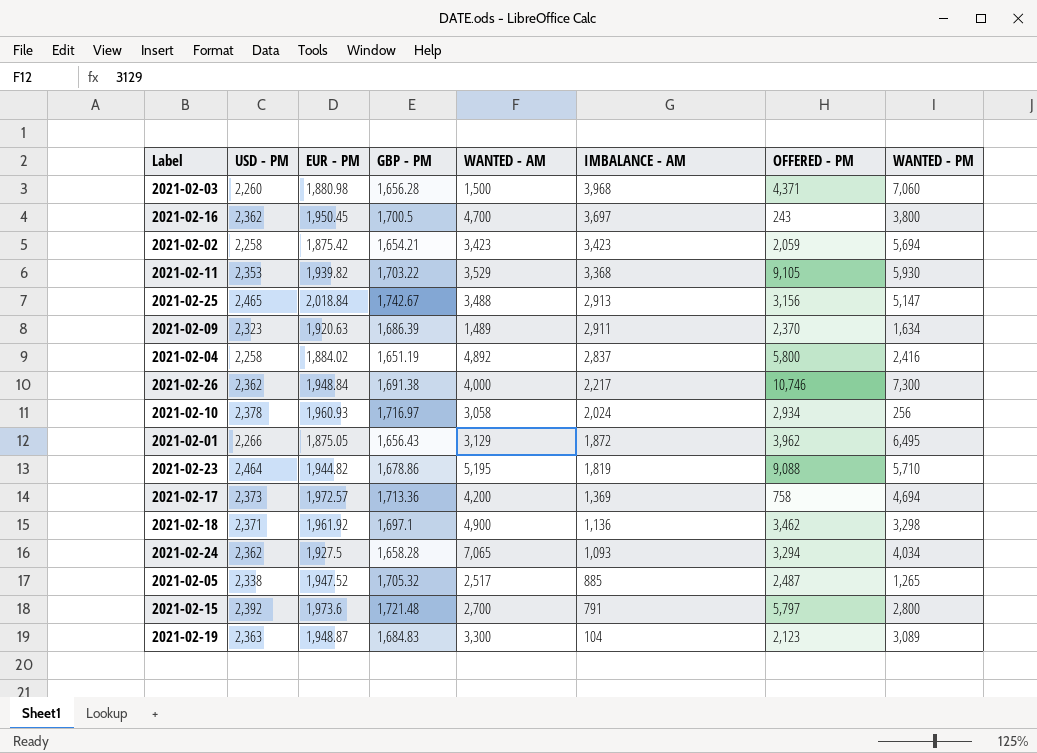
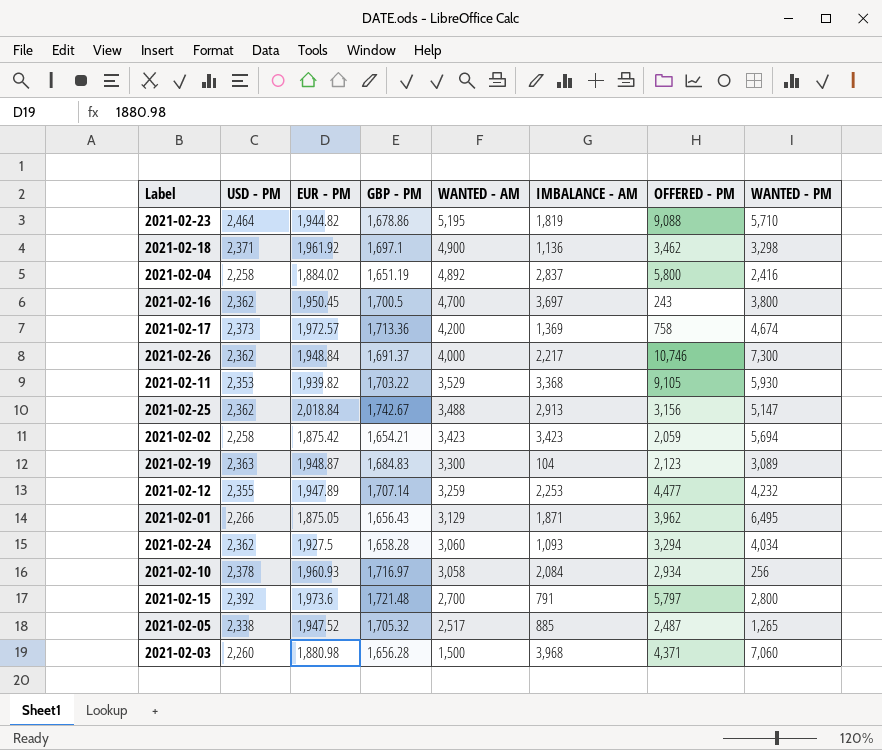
row order: IMBALANCE - AM descending -> WANTED - AM descending
row 2021-02-09: 2,323 | 1,920.63 | 1,686.39 | 1,489 | 2,911 | 2,370 | 1,634 -> none
2021-02-17 | WANTED - PM: 4,694 -> 4,674
2021-02-26 | GBP - PM: 1,691.38 -> 1,691.37
2021-02-25 | USD - PM: 2,465 -> 2,362
row 2021-02-12: none -> 2,355 | 1,947.89 | 1,707.14 | 3,259 | 2,253 | 4,477 | 4,232
2021-02-01 | IMBALANCE - AM: 1,872 -> 1,871
2021-02-24 | WANTED - AM: 7,065 -> 3,060
2021-02-10 | IMBALANCE - AM: 2,024 -> 2,084

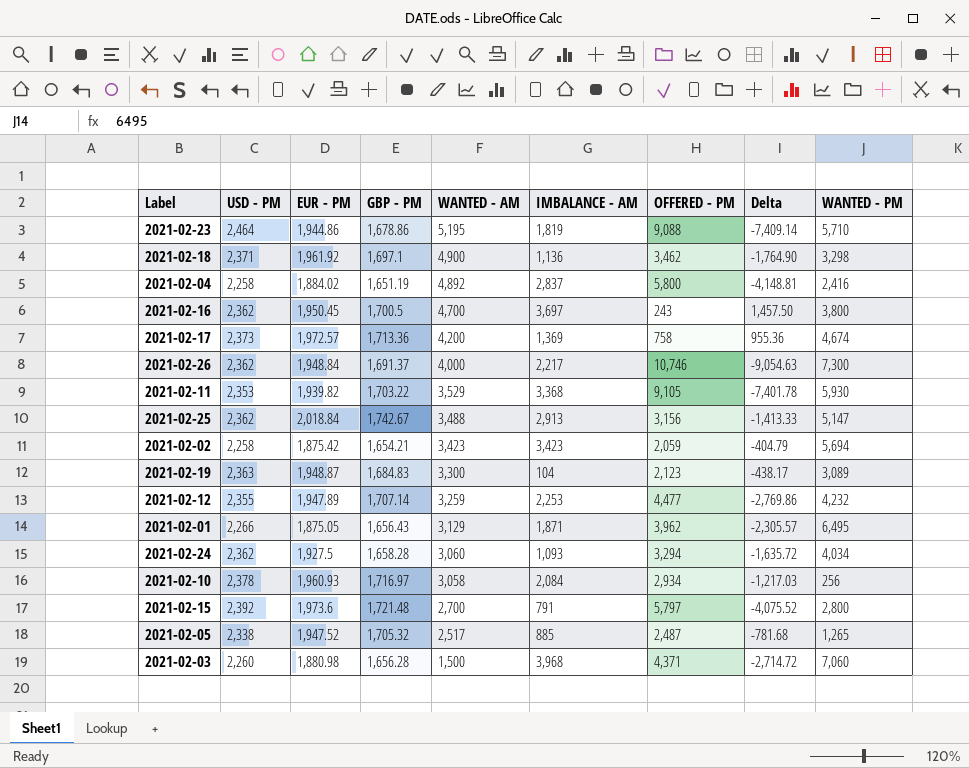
column Delta | formula: none -> [GBP - PM] - [OFFERED - PM]
2021-02-23 | EUR - PM: 1,944.82 -> 1,944.86

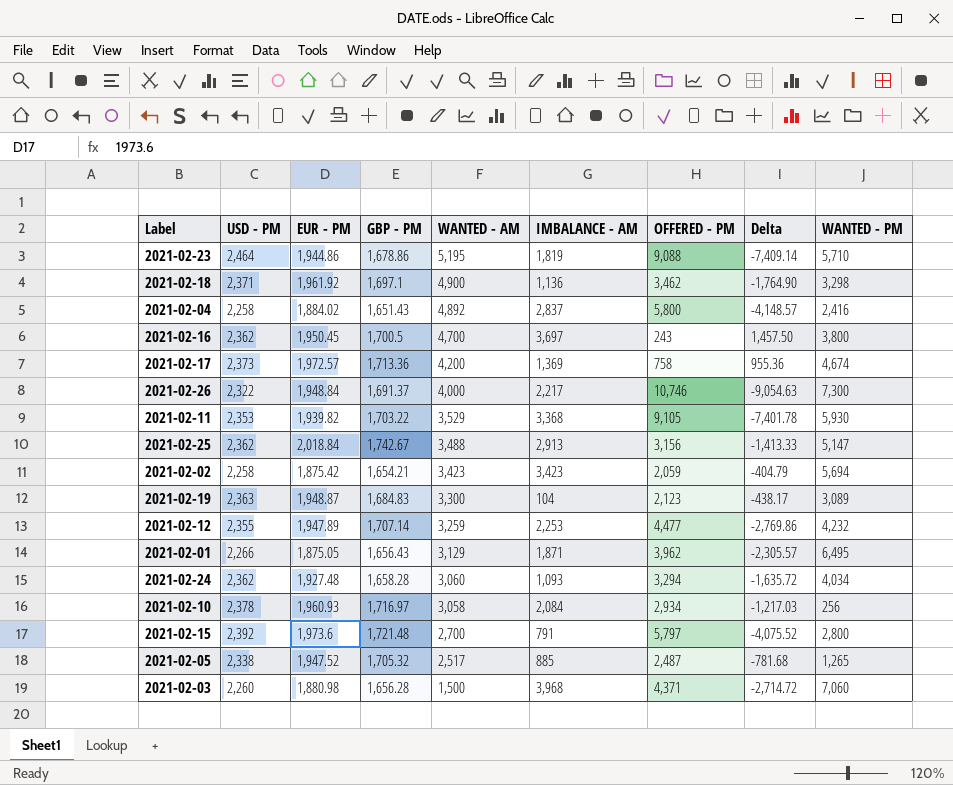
2021-02-04 | GBP - PM: 1,651.19 -> 1,651.43
2021-02-04 | Delta: -4,148.81 -> -4,148.57
2021-02-26 | USD - PM: 2,362 -> 2,322
2021-02-24 | EUR - PM: 1,927.5 -> 1,927.48

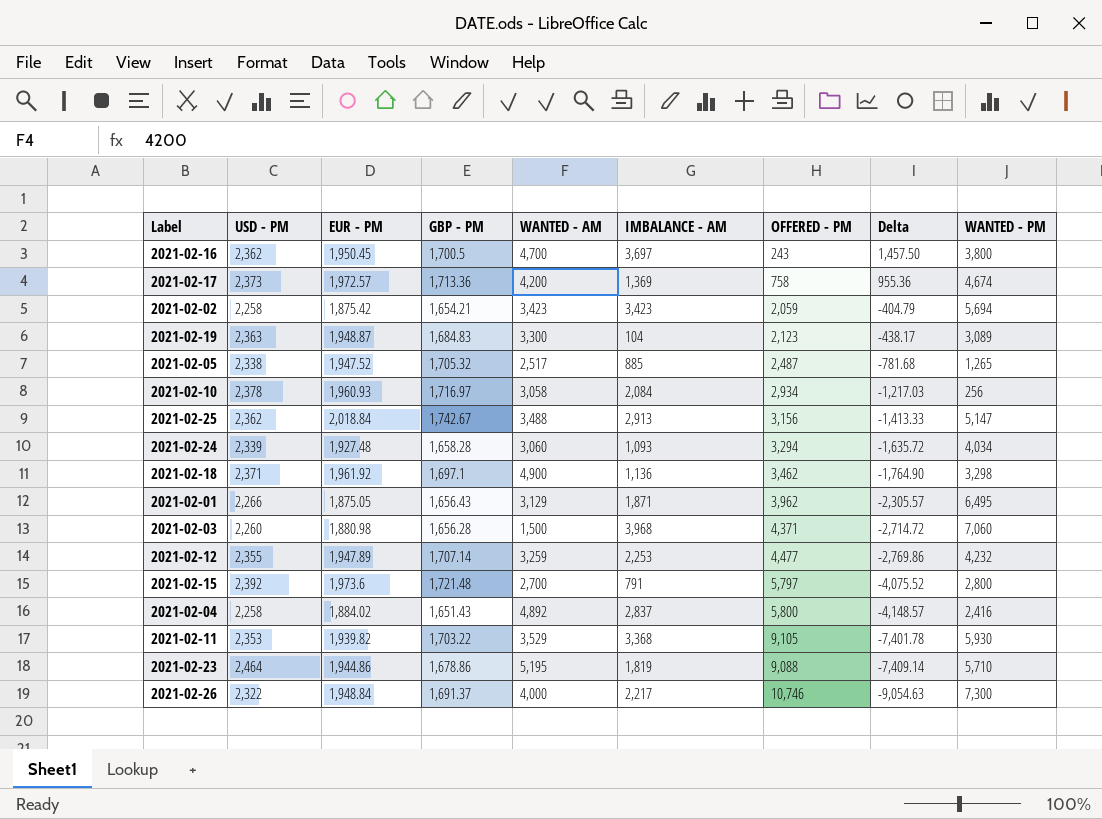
row order: WANTED - AM descending -> Delta descending
2021-02-24 | USD - PM: 2,362 -> 2,339

